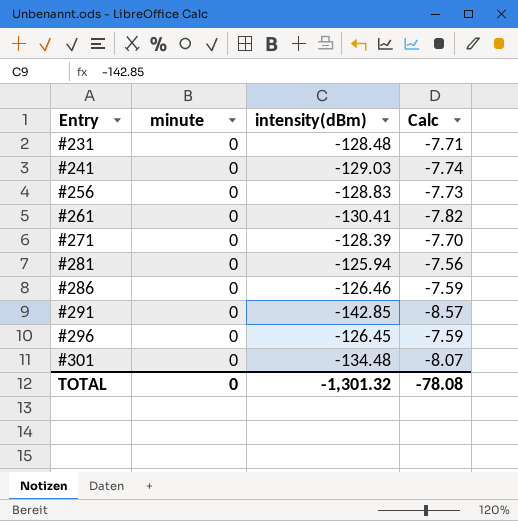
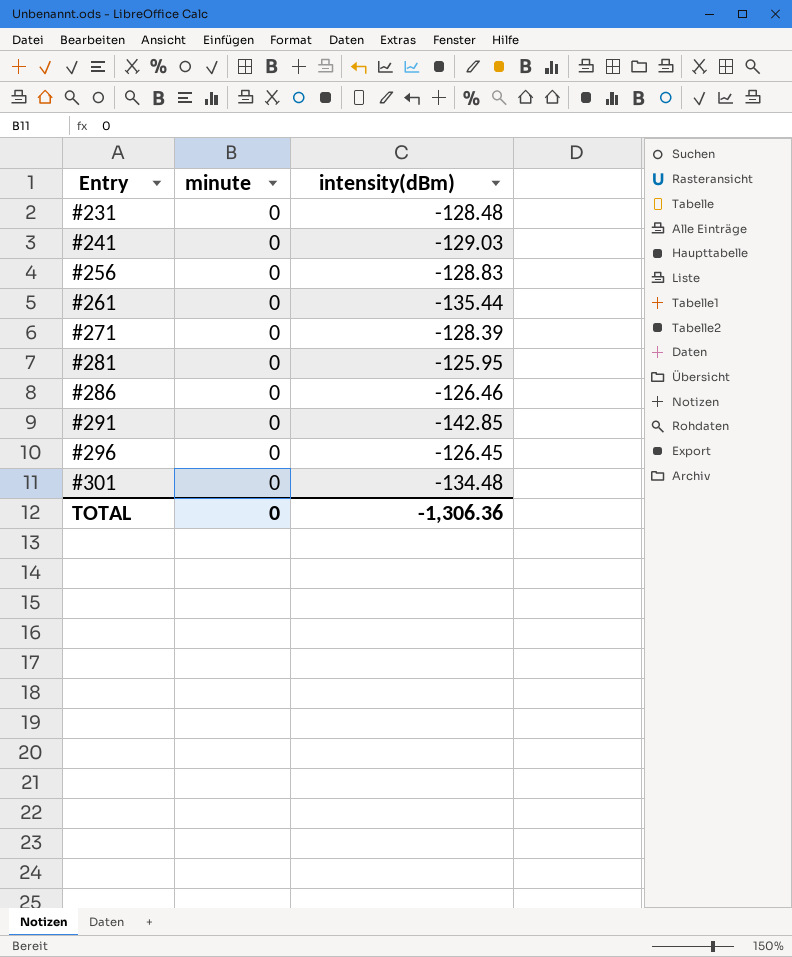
column Calc | formula: [intensity(dBm)] * 0.06 -> none
#261 | intensity(dBm): -130.41 -> -135.44
#281 | intensity(dBm): -125.94 -> -125.95
TOTAL | intensity(dBm): -1,301.32 -> -1,306.36

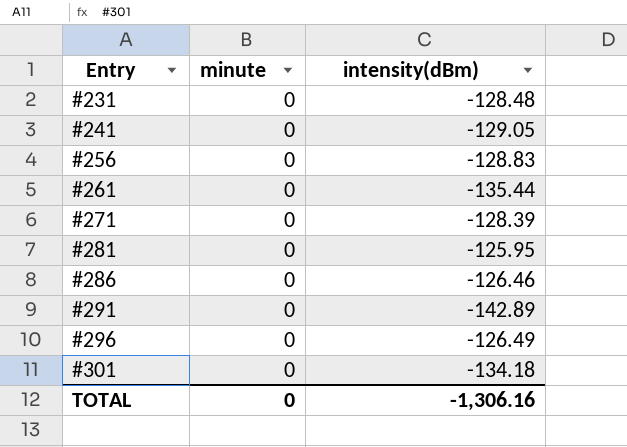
#241 | intensity(dBm): -129.03 -> -129.05
#291 | intensity(dBm): -142.85 -> -142.89
#296 | intensity(dBm): -126.45 -> -126.49
#301 | intensity(dBm): -134.48 -> -134.18
TOTAL | intensity(dBm): -1,306.36 -> -1,306.16

